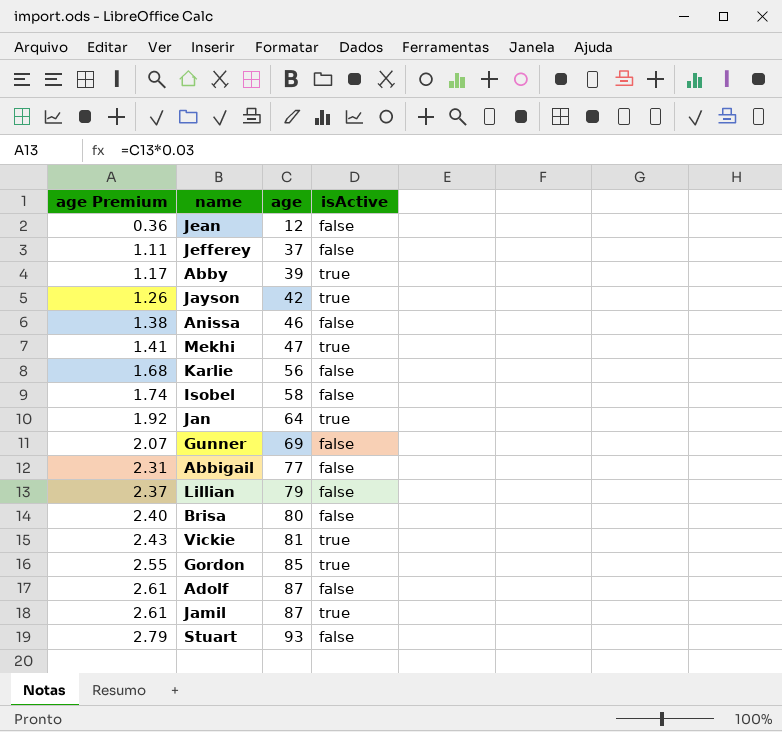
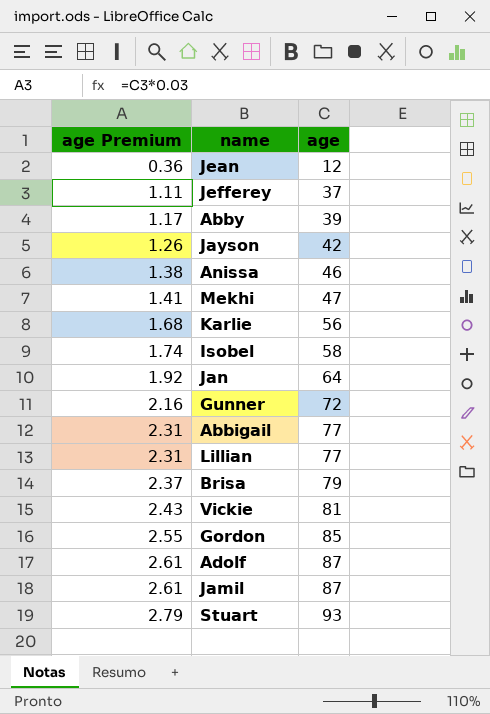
column isActive | position: 4 -> none
Gunner | age Premium: 2.07 -> 2.16
Gunner | age: 69 -> 72
Lillian | age Premium: 2.37 -> 2.31
Lillian | age: 79 -> 77
Brisa | age Premium: 2.40 -> 2.37
Brisa | age: 80 -> 79

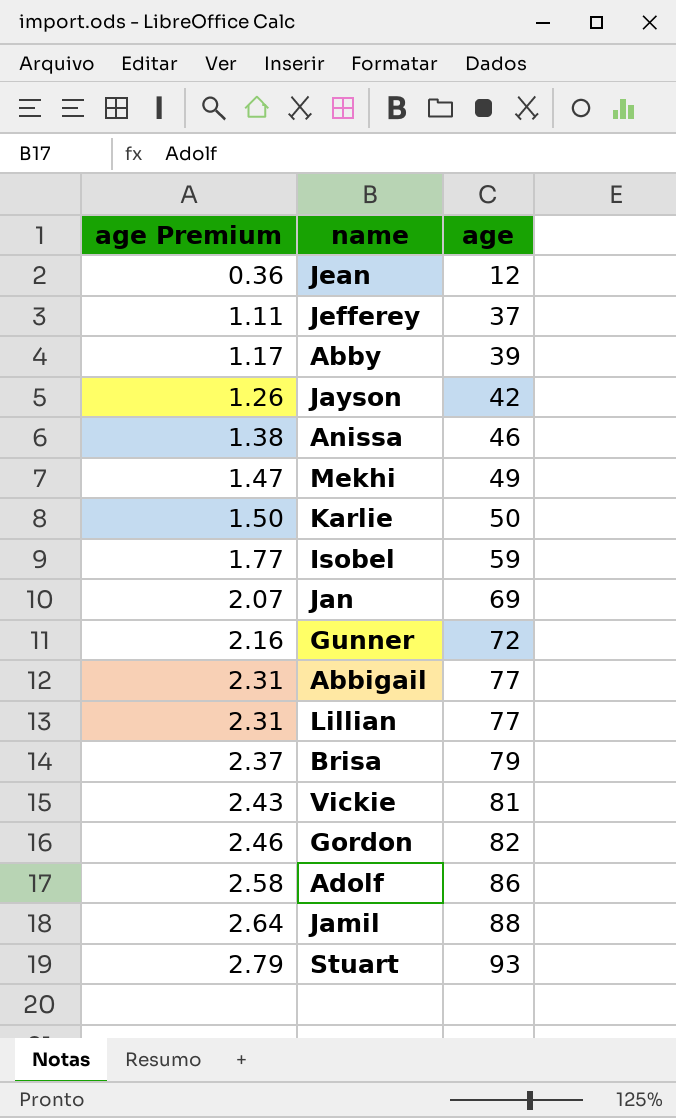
Mekhi | age Premium: 1.41 -> 1.47
Mekhi | age: 47 -> 49
Karlie | age Premium: 1.68 -> 1.50
Karlie | age: 56 -> 50
Isobel | age Premium: 1.74 -> 1.77
Isobel | age: 58 -> 59
Jan | age Premium: 1.92 -> 2.07
Jan | age: 64 -> 69
Gordon | age Premium: 2.55 -> 2.46
Gordon | age: 85 -> 82
Adolf | age Premium: 2.61 -> 2.58
Adolf | age: 87 -> 86
Jamil | age Premium: 2.61 -> 2.64
Jamil | age: 87 -> 88

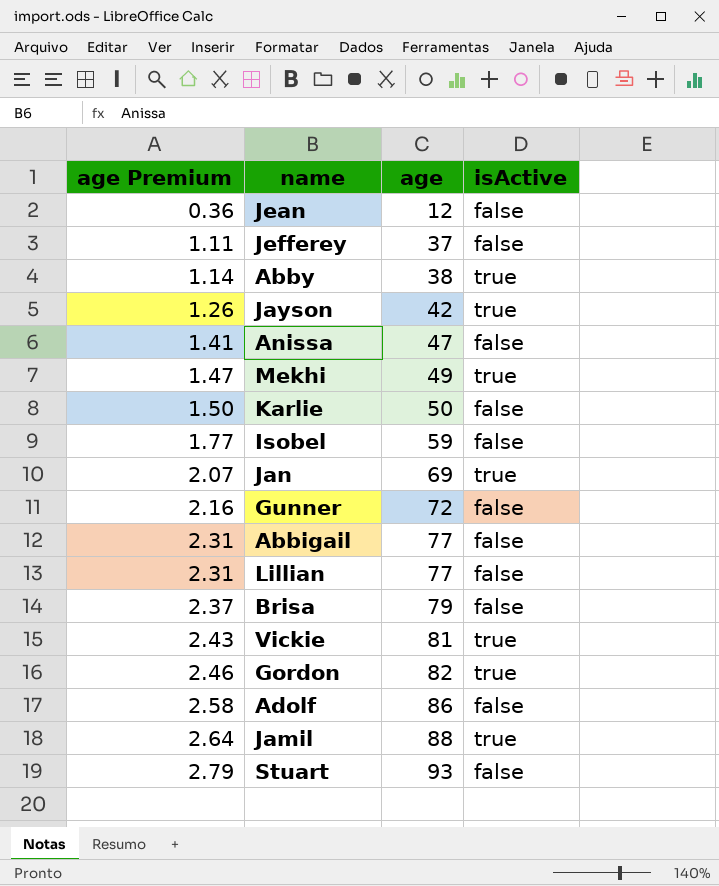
column isActive | position: none -> 4
Abby | age Premium: 1.17 -> 1.14
Abby | age: 39 -> 38
Anissa | age Premium: 1.38 -> 1.41
Anissa | age: 46 -> 47

